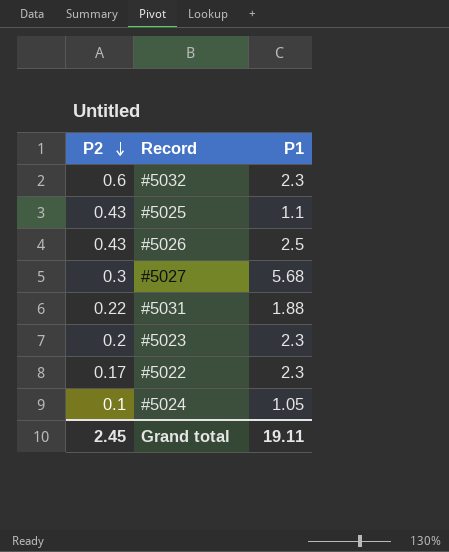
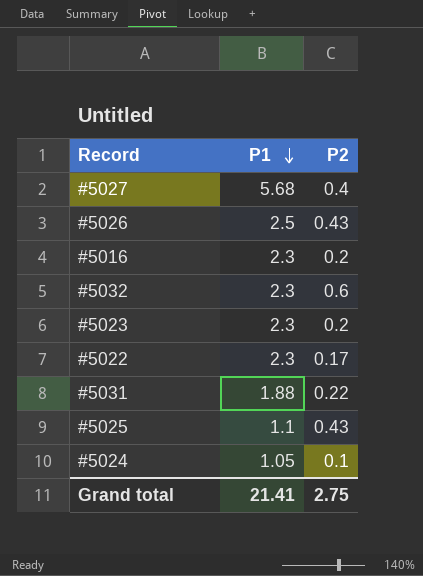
row order: P2 descending -> P1 descending
column P2 | position: 1 -> 3
#5027 | P2: 0.3 -> 0.4
row #5016: none -> 2.3 | 0.2
Grand total | P1: 19.11 -> 21.41
Grand total | P2: 2.45 -> 2.75

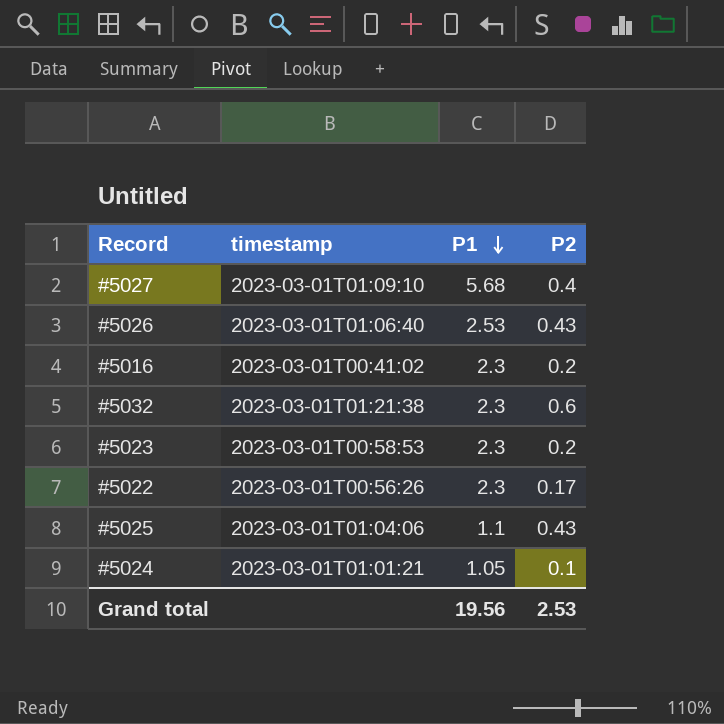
column timestamp | position: none -> 2
row #5031: 1.88 | 0.22 -> none
#5026 | P1: 2.5 -> 2.53
Grand total | P1: 21.41 -> 19.56
Grand total | P2: 2.75 -> 2.53

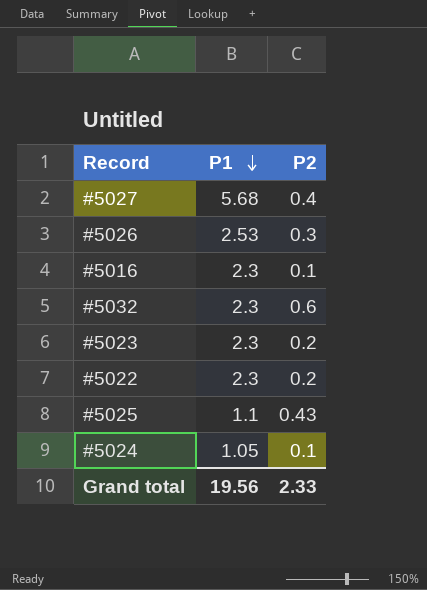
column timestamp | position: 2 -> none
#5026 | P2: 0.43 -> 0.3
#5016 | P2: 0.2 -> 0.1
#5022 | P2: 0.17 -> 0.2
Grand total | P2: 2.53 -> 2.33

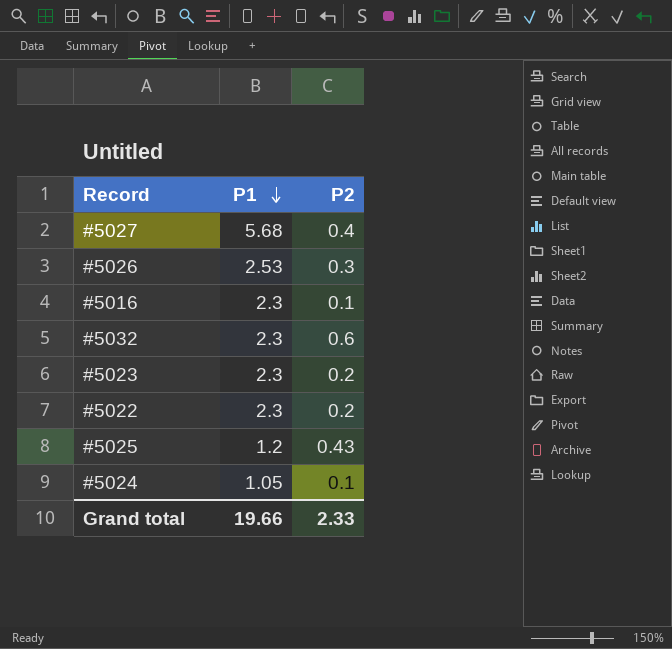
#5025 | P1: 1.1 -> 1.2
Grand total | P1: 19.56 -> 19.66

